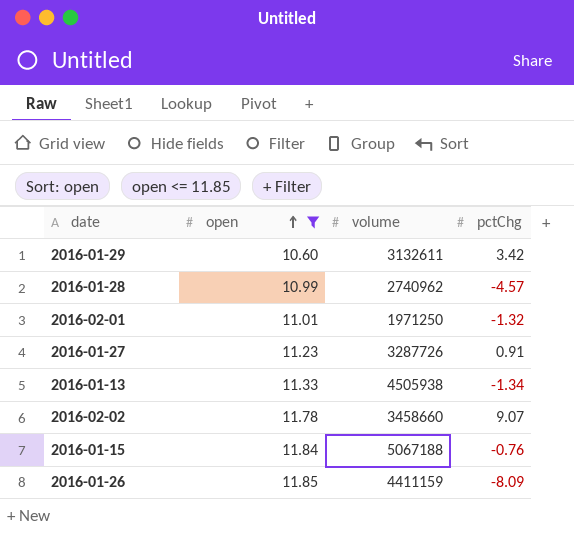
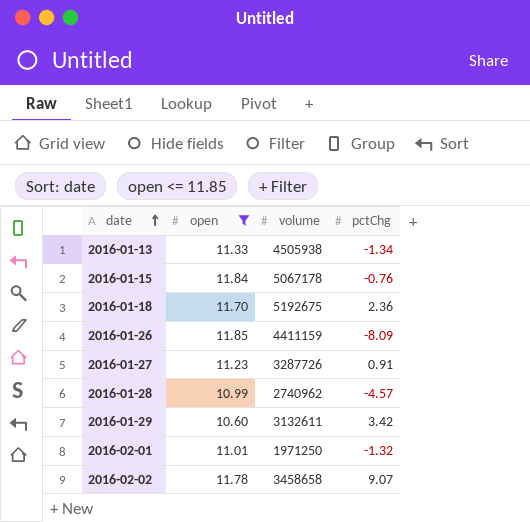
row order: open ascending -> date ascending
2016-01-15 | volume: 5067188 -> 5067178
row 2016-01-18: none -> 11.70 | 5192675 | 2.36
2016-02-02 | volume: 3458660 -> 3458658

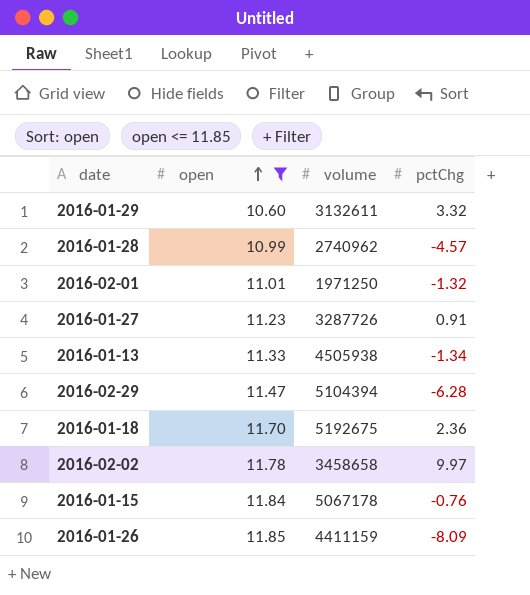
row order: date ascending -> open ascending
2016-01-29 | pctChg: 3.42 -> 3.32
row 2016-02-29: none -> 11.47 | 5104394 | -6.28
2016-02-02 | pctChg: 9.07 -> 9.97

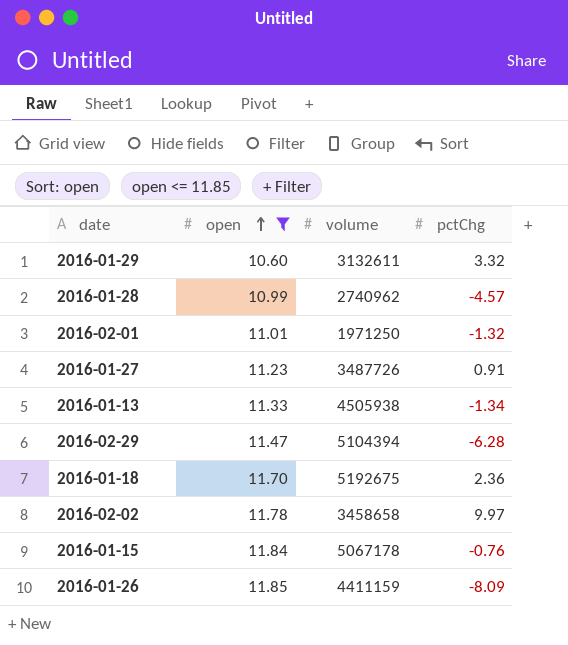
2016-01-27 | volume: 3287726 -> 3487726

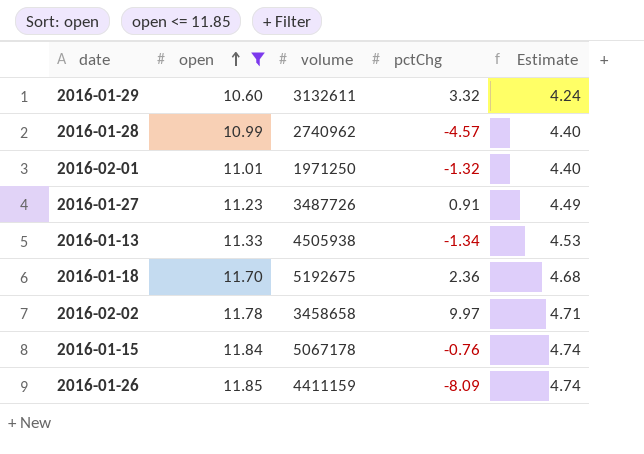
column Estimate | formula: none -> [open] * 0.4
row 2016-02-29: 11.47 | 5104394 | -6.28 -> none

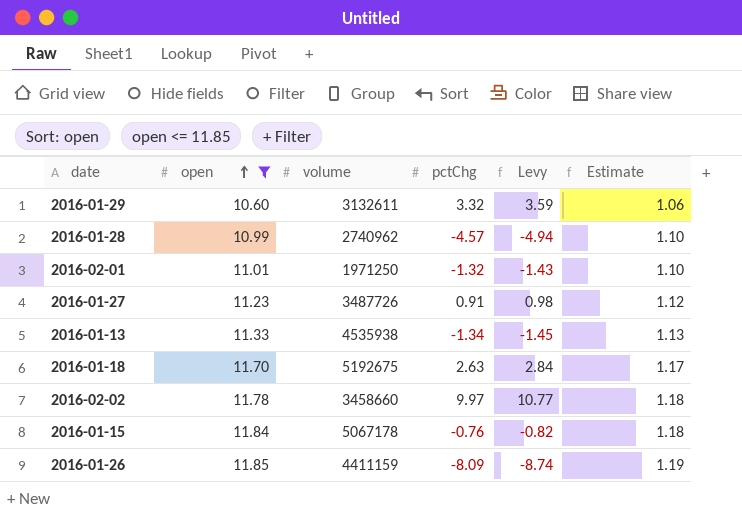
column Levy | formula: none -> [pctChg] * 1.08
column Estimate | formula: [open] * 0.4 -> [open] * 0.1
2016-01-13 | volume: 4505938 -> 4535938
2016-01-18 | pctChg: 2.36 -> 2.63
2016-02-02 | volume: 3458658 -> 3458660

